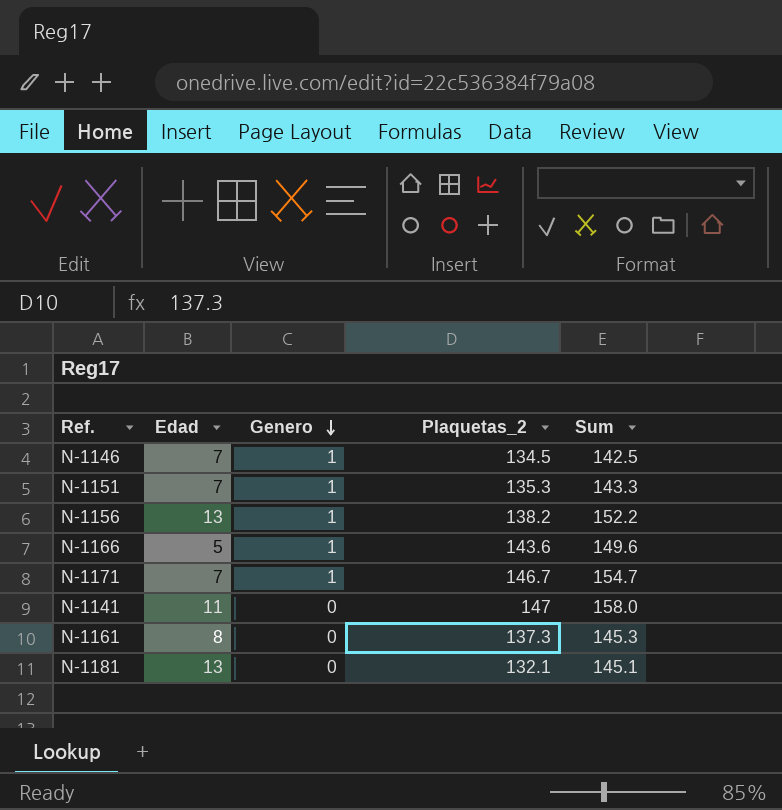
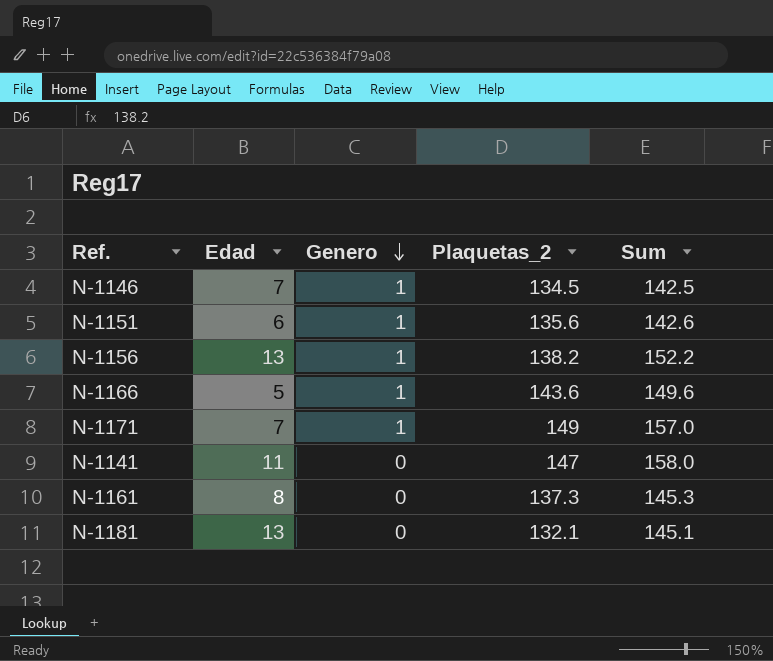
N-1151 | Edad: 7 -> 6
N-1151 | Plaquetas_2: 135.3 -> 135.6
N-1151 | Sum: 143.3 -> 142.6
N-1171 | Plaquetas_2: 146.7 -> 149
N-1171 | Sum: 154.7 -> 157.0

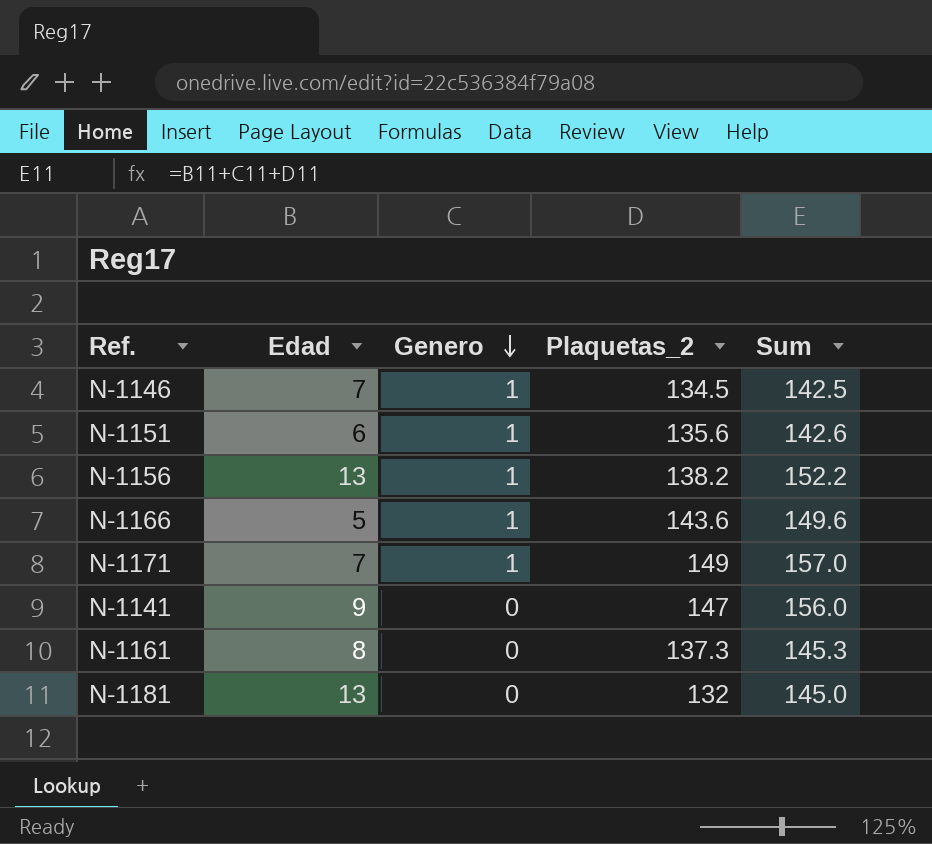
N-1141 | Edad: 11 -> 9
N-1141 | Sum: 158.0 -> 156.0
N-1181 | Plaquetas_2: 132.1 -> 132
N-1181 | Sum: 145.1 -> 145.0

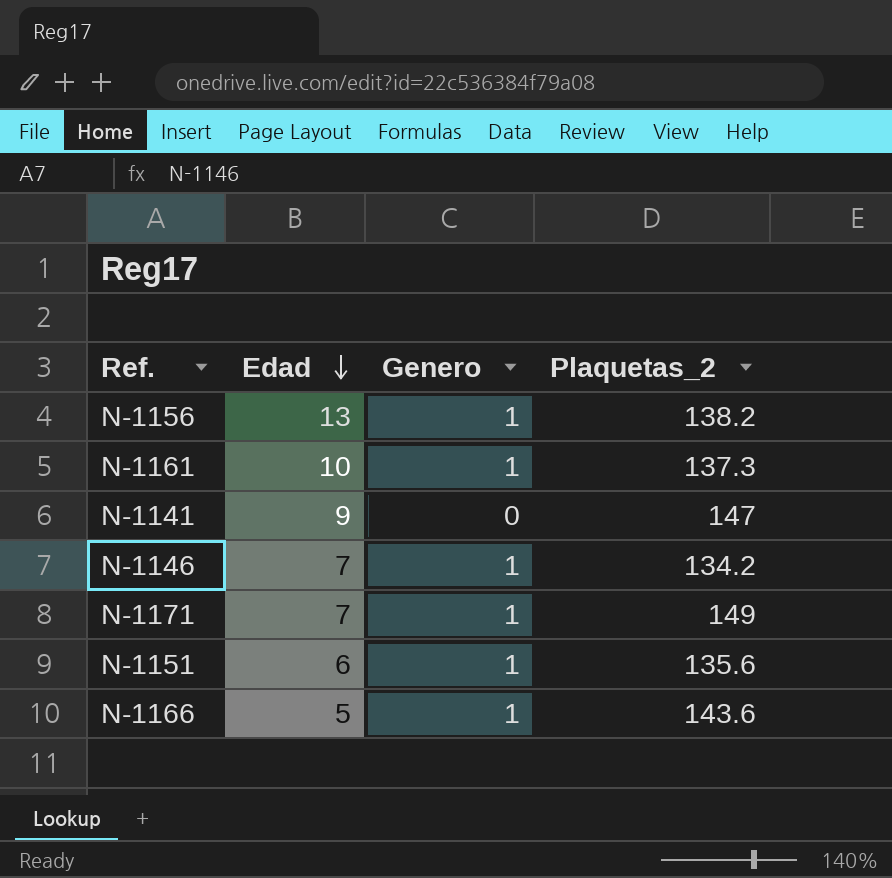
row order: Genero descending -> Edad descending
column Sum | formula: [Edad] + [Genero] + [Plaquetas_2] -> none
row N-1181: 13 | 0 | 132 | 145.0 -> none
N-1161 | Edad: 8 -> 10
N-1161 | Genero: 0 -> 1
N-1146 | Plaquetas_2: 134.5 -> 134.2

